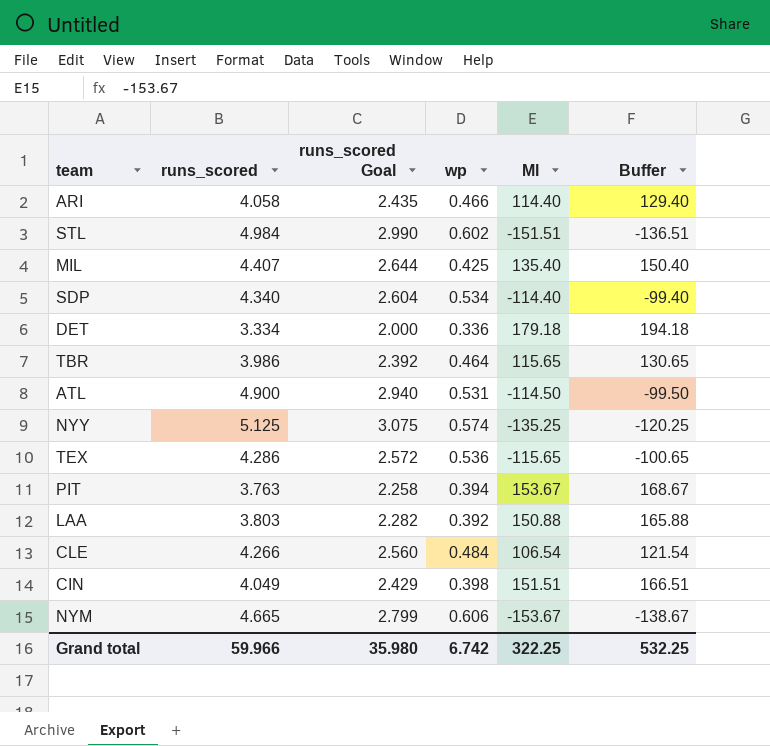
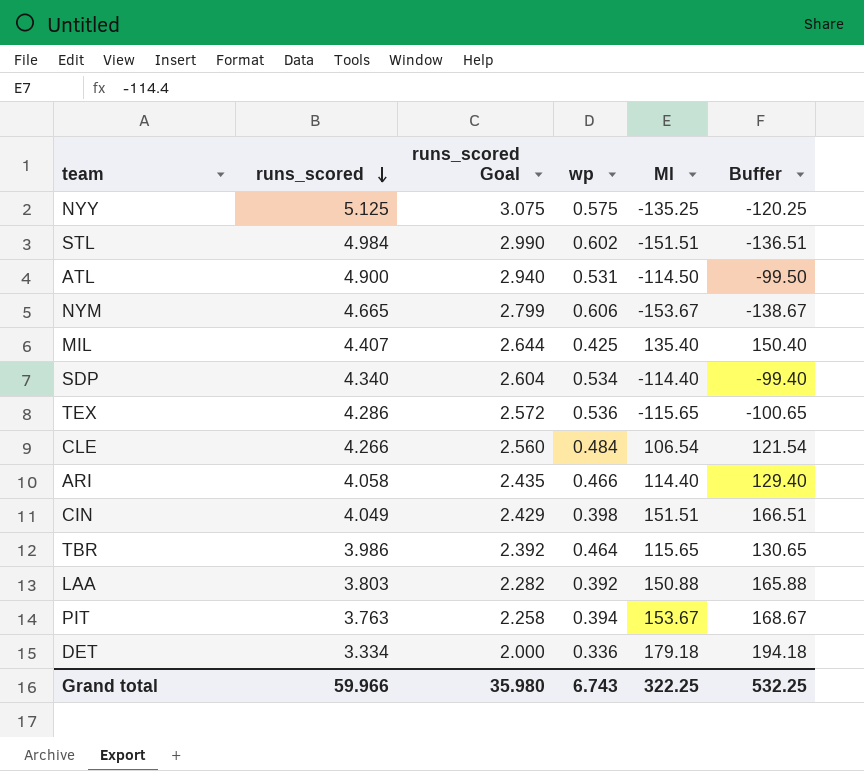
row order: none -> runs_scored descending
NYY | wp: 0.574 -> 0.575
Grand total | wp: 6.742 -> 6.743

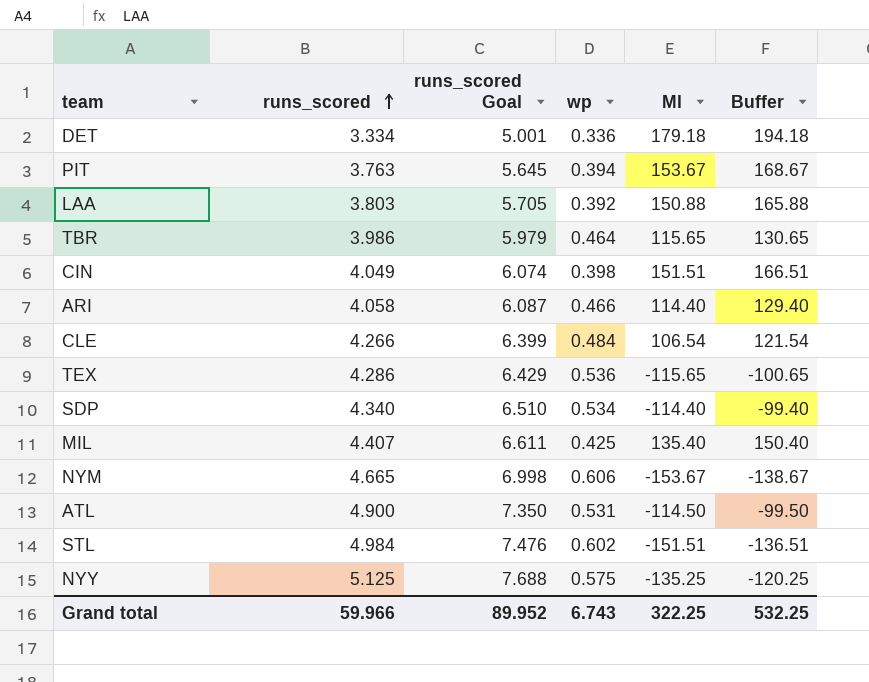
row order: runs_scored descending -> runs_scored ascending
column runs_scored Goal | formula: [runs_scored] * 0.6 -> [runs_scored] * 1.5
Grand total | runs_scored Goal: 35.980 -> 89.952

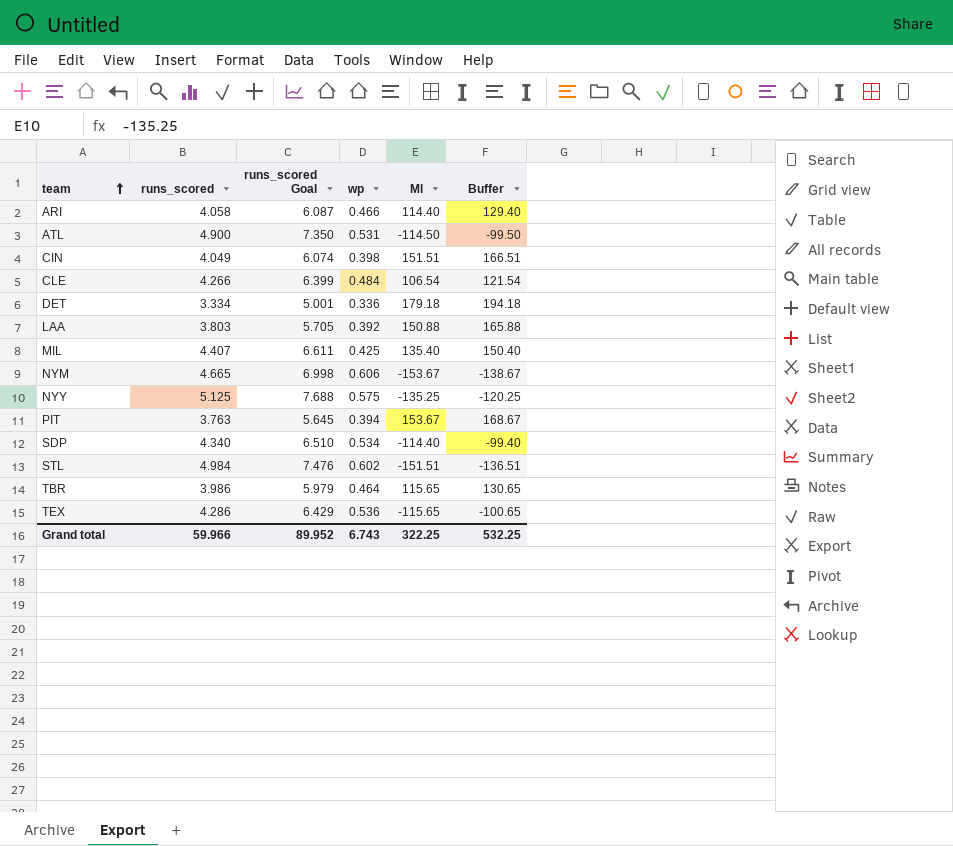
row order: runs_scored ascending -> team ascending

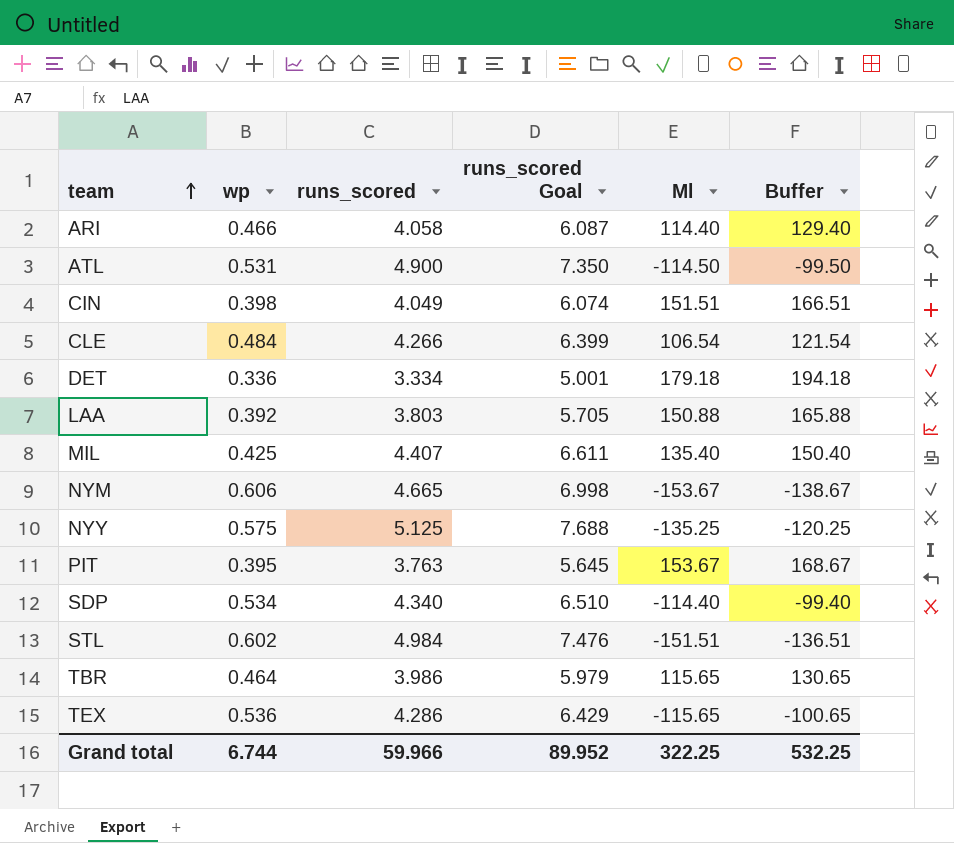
column wp | position: 4 -> 2
PIT | wp: 0.394 -> 0.395
Grand total | wp: 6.743 -> 6.744

